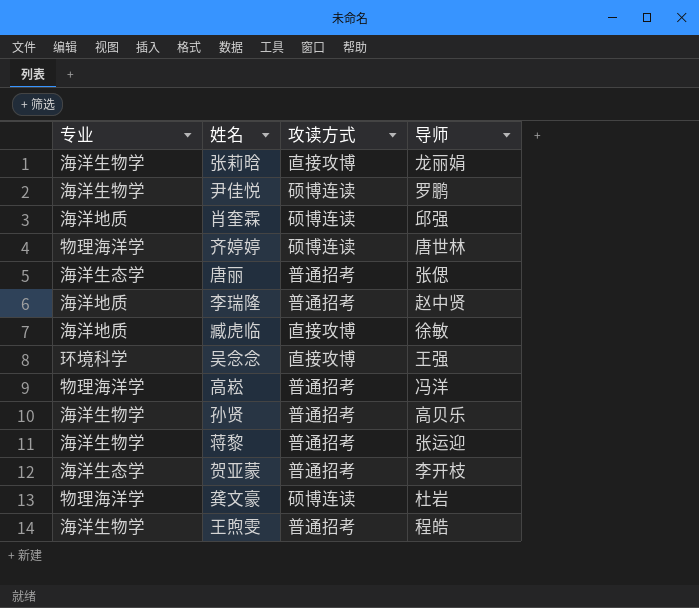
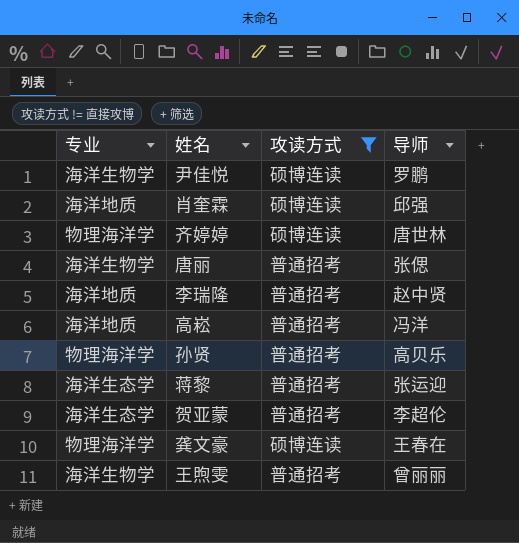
filter: none -> 攻读方式 != 直接攻博
唐丽 | 专业: 海洋生态学 -> 海洋生物学
高崧 | 专业: 物理海洋学 -> 海洋地质
孙贤 | 专业: 海洋生物学 -> 物理海洋学
蒋黎 | 专业: 海洋生物学 -> 海洋生态学
贺亚蒙 | 导师: 李开枝 -> 李超伦
龚文豪 | 导师: 杜岩 -> 王春在
王煦雯 | 导师: 程皓 -> 曾丽丽

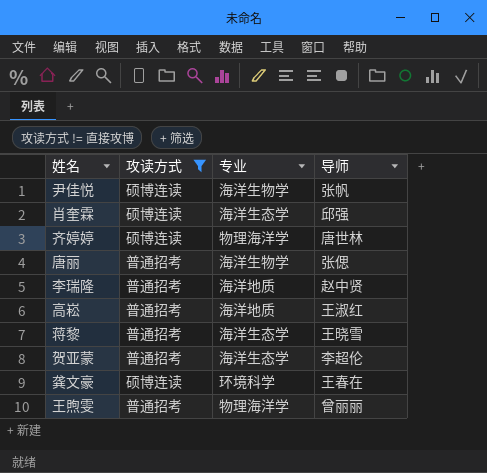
column 专业 | position: 1 -> 3
row 孙贤: 物理海洋学 | 普通招考 | 高贝乐 -> none
尹佳悦 | 导师: 罗鹏 -> 张帆
肖奎霖 | 专业: 海洋地质 -> 海洋生态学
高崧 | 导师: 冯洋 -> 王淑红
蒋黎 | 导师: 张运迎 -> 王晓雪
龚文豪 | 专业: 物理海洋学 -> 环境科学
王煦雯 | 专业: 海洋生物学 -> 物理海洋学

